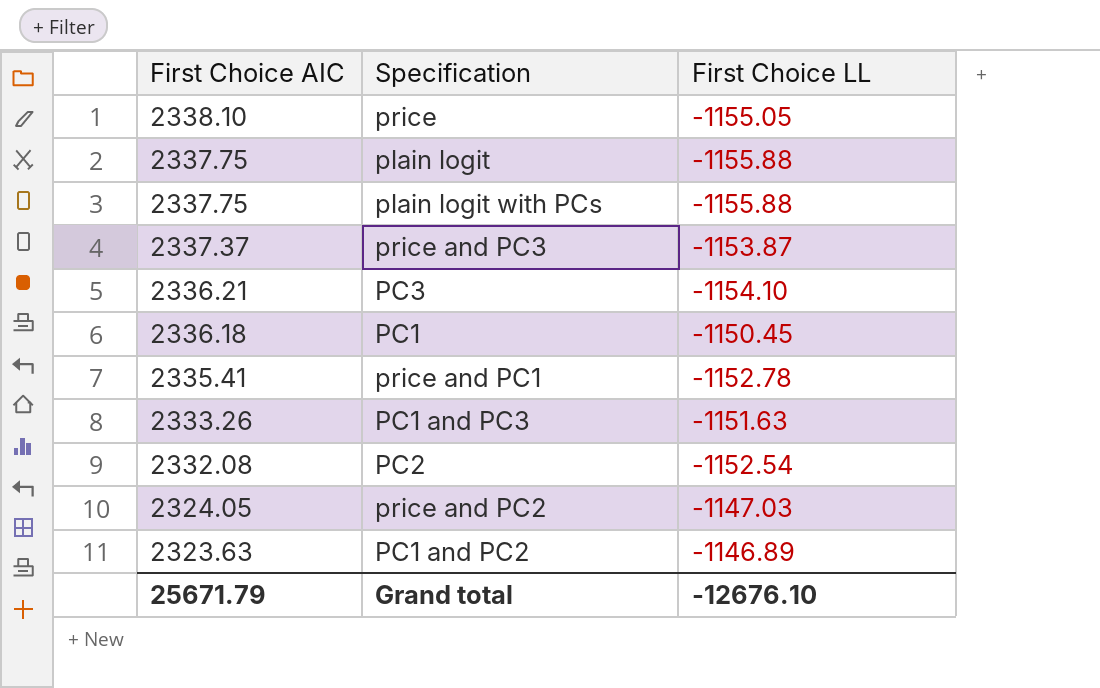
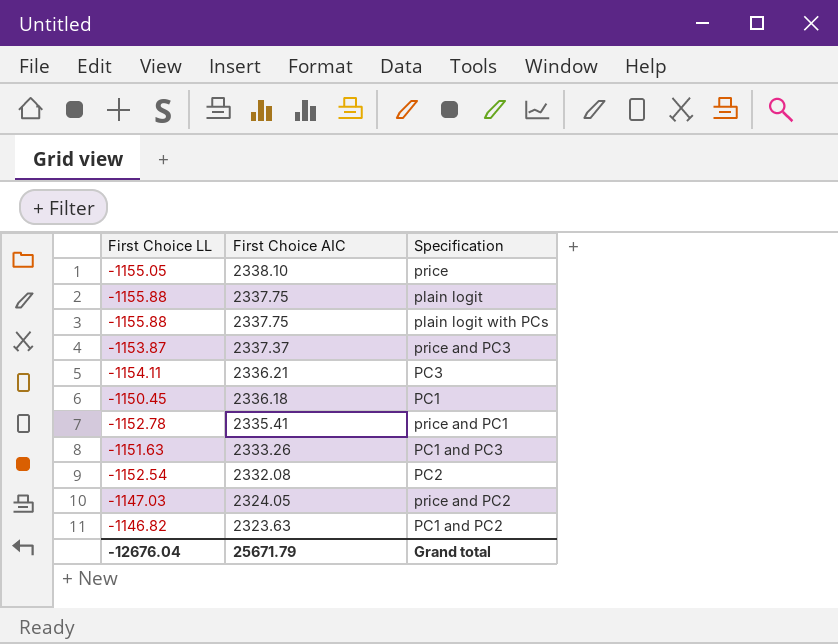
column First Choice LL | position: 3 -> 1
PC3 | First Choice LL: -1154.10 -> -1154.11
PC1 and PC2 | First Choice LL: -1146.89 -> -1146.82
Grand total | First Choice LL: -12676.10 -> -12676.04

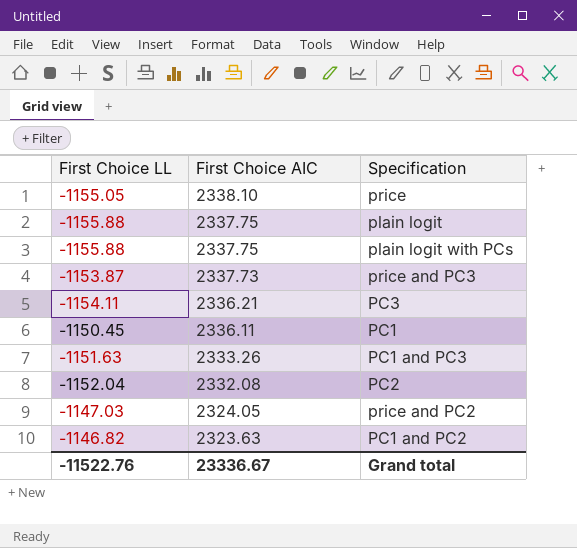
row price and PC1: -1152.78 | 2335.41 -> none
price and PC3 | First Choice AIC: 2337.37 -> 2337.73
PC1 | First Choice AIC: 2336.18 -> 2336.11
PC2 | First Choice LL: -1152.54 -> -1152.04
Grand total | First Choice LL: -12676.04 -> -11522.76
Grand total | First Choice AIC: 25671.79 -> 23336.67

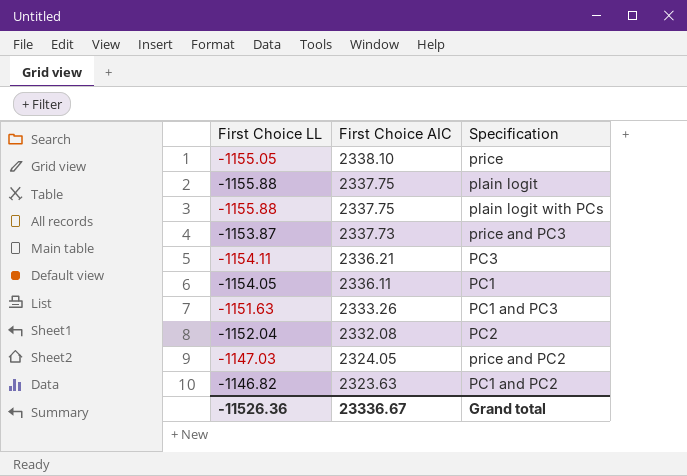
PC1 | First Choice LL: -1150.45 -> -1154.05
Grand total | First Choice LL: -11522.76 -> -11526.36

